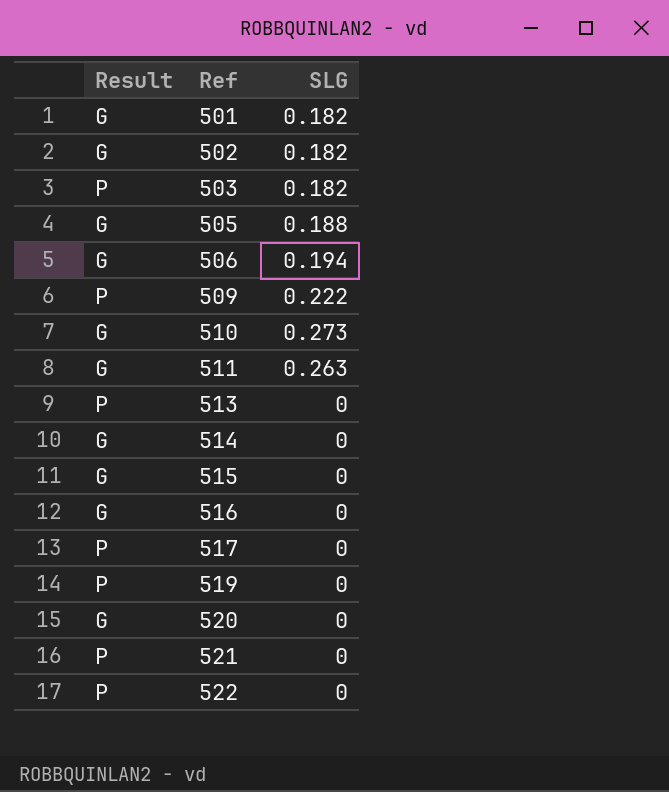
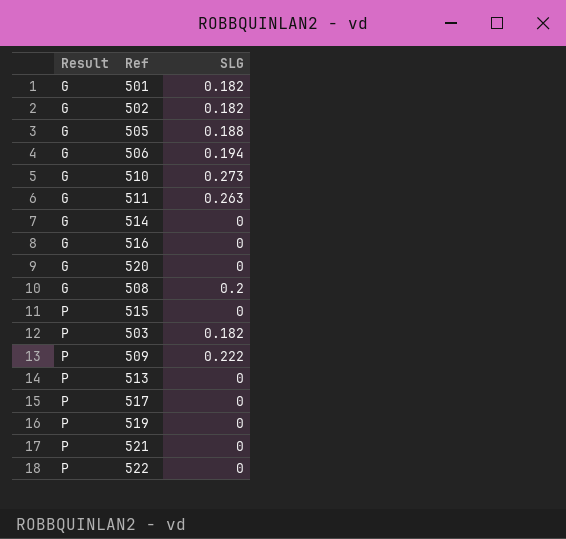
row order: Ref ascending -> Result ascending
row 508: none -> G | 0.2
515 | Result: G -> P

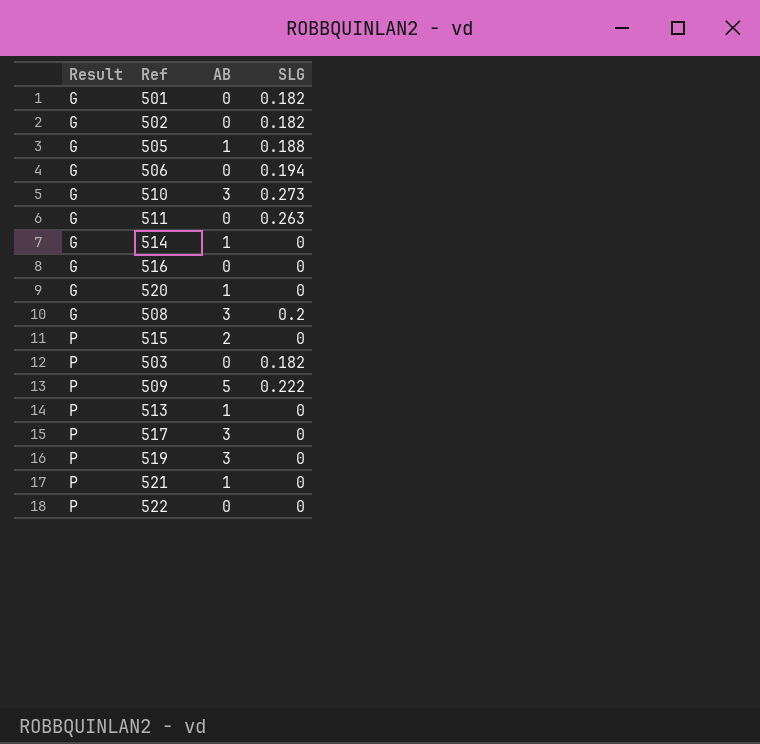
column AB | position: none -> 3

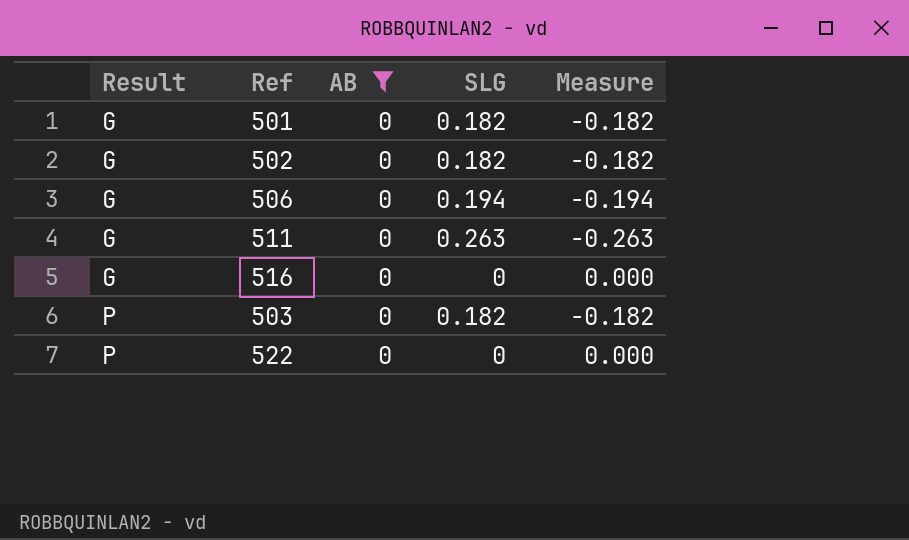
filter: none -> AB = 0
column Measure | formula: none -> [AB] - [SLG]

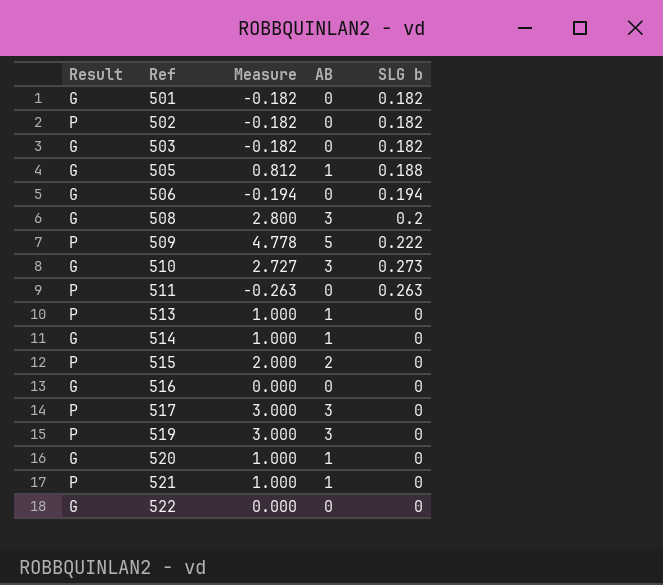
filter: AB = 0 -> none
row order: Result ascending -> Ref ascending
column Measure | position: 5 -> 3
column name: SLG -> SLG b
502 | Result: G -> P
503 | Result: P -> G
511 | Result: G -> P
522 | Result: P -> G

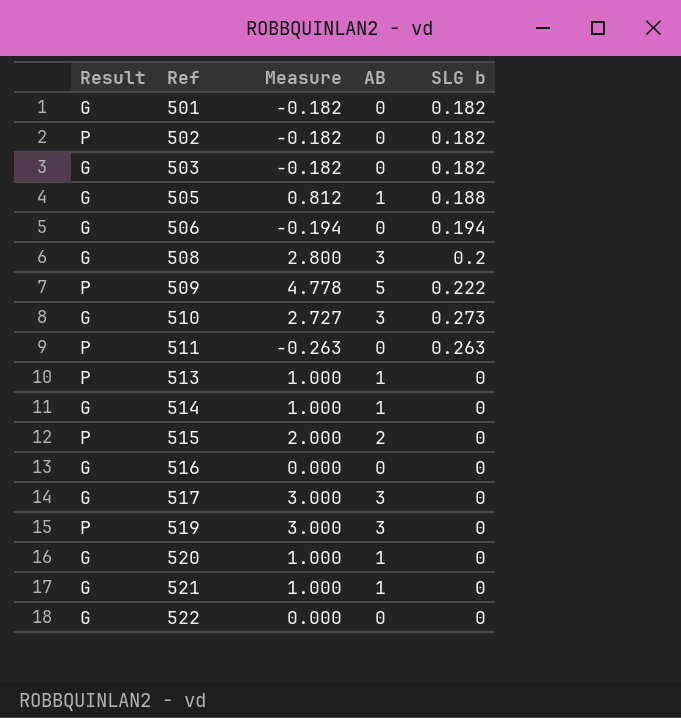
517 | Result: P -> G
521 | Result: P -> G

